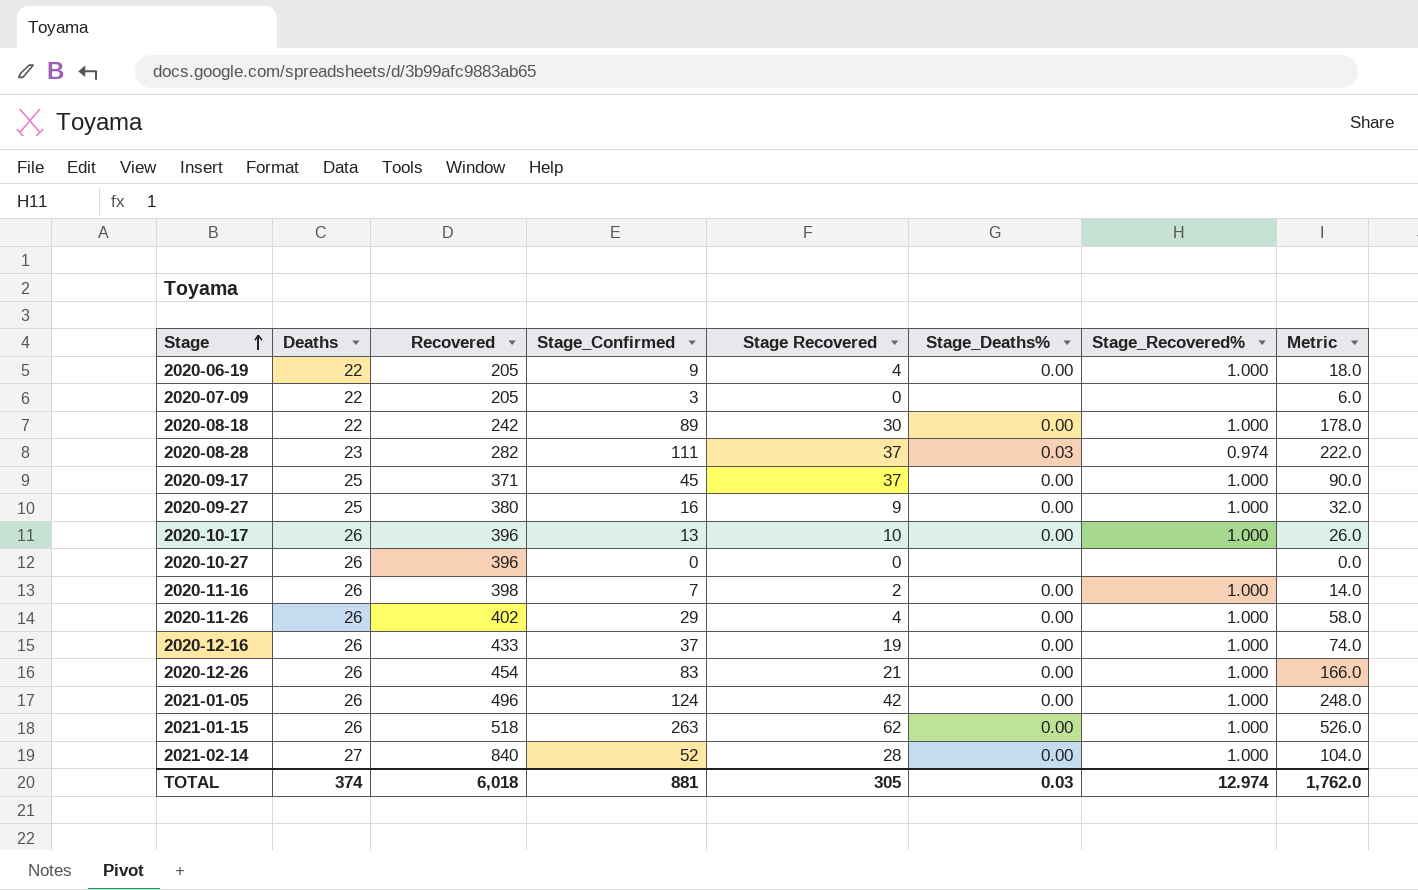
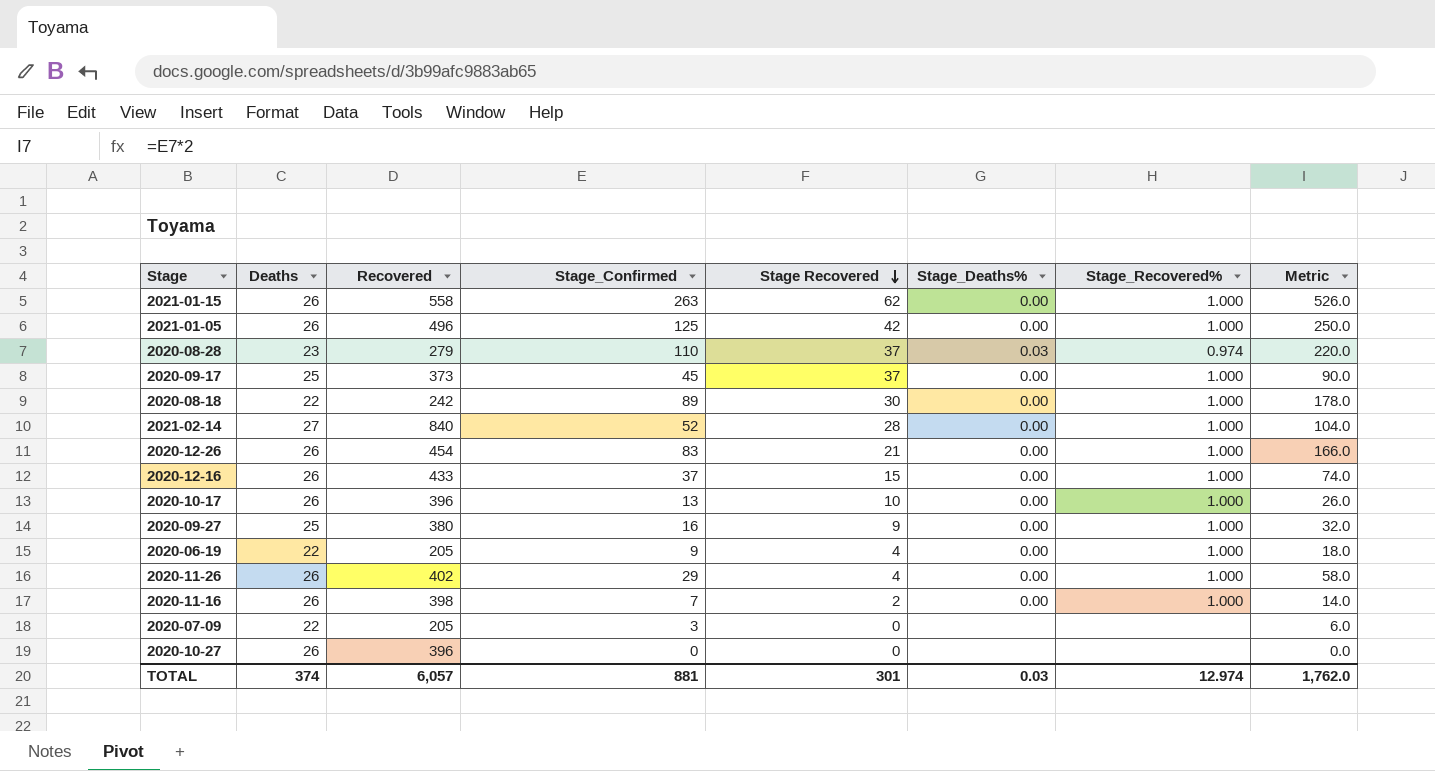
row order: Stage ascending -> Stage Recovered descending
2021-01-15 | Recovered: 518 -> 558
2021-01-05 | Stage_Confirmed: 124 -> 125
2021-01-05 | Metric: 248.0 -> 250.0
2020-08-28 | Recovered: 282 -> 279
2020-08-28 | Stage_Confirmed: 111 -> 110
2020-08-28 | Metric: 222.0 -> 220.0
2020-09-17 | Recovered: 371 -> 373
2020-12-16 | Stage Recovered: 19 -> 15
TOTAL | Recovered: 6,018 -> 6,057
TOTAL | Stage Recovered: 305 -> 301

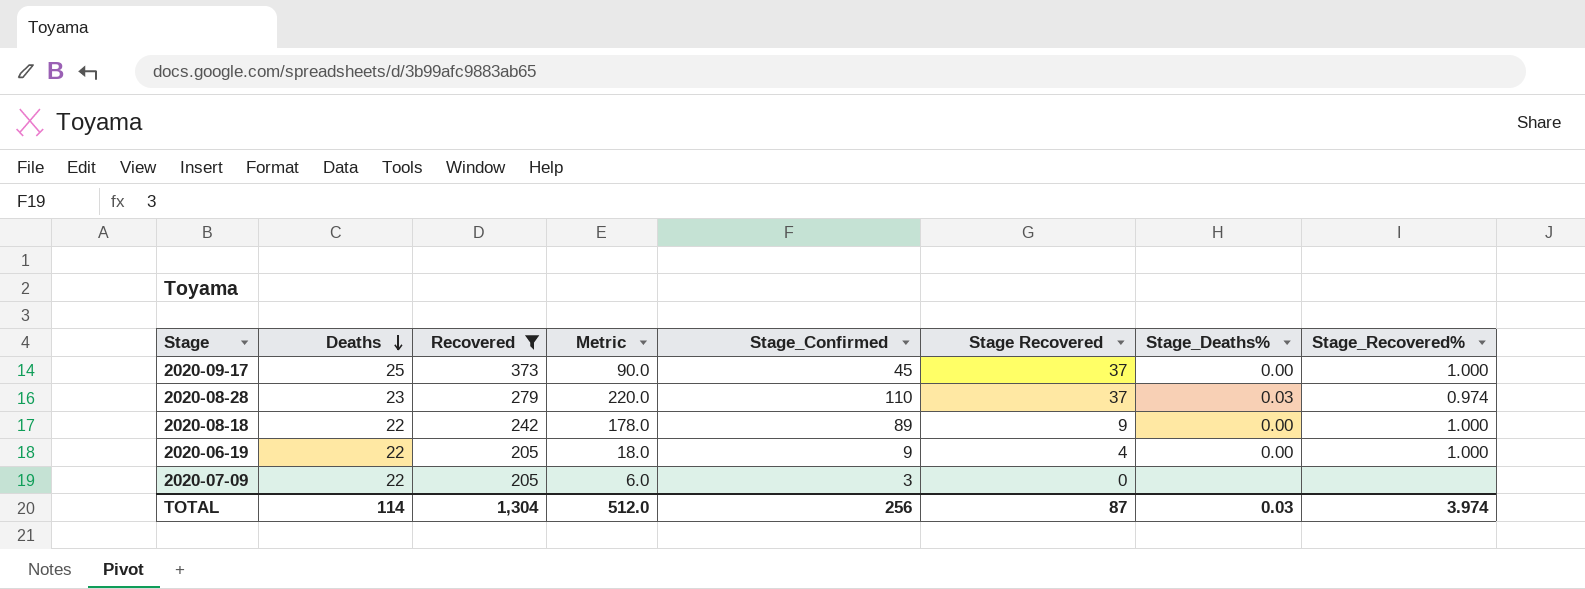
filter: none -> Recovered <= 373
row order: Stage Recovered descending -> Deaths descending
column Metric | position: 8 -> 4
2020-08-18 | Stage Recovered: 30 -> 9
TOTAL | Deaths: 374 -> 114
TOTAL | Recovered: 6,057 -> 1,304
TOTAL | Metric: 1,762.0 -> 512.0
TOTAL | Stage_Confirmed: 881 -> 256
TOTAL | Stage Recovered: 301 -> 87
TOTAL | Stage_Recovered%: 12.974 -> 3.974

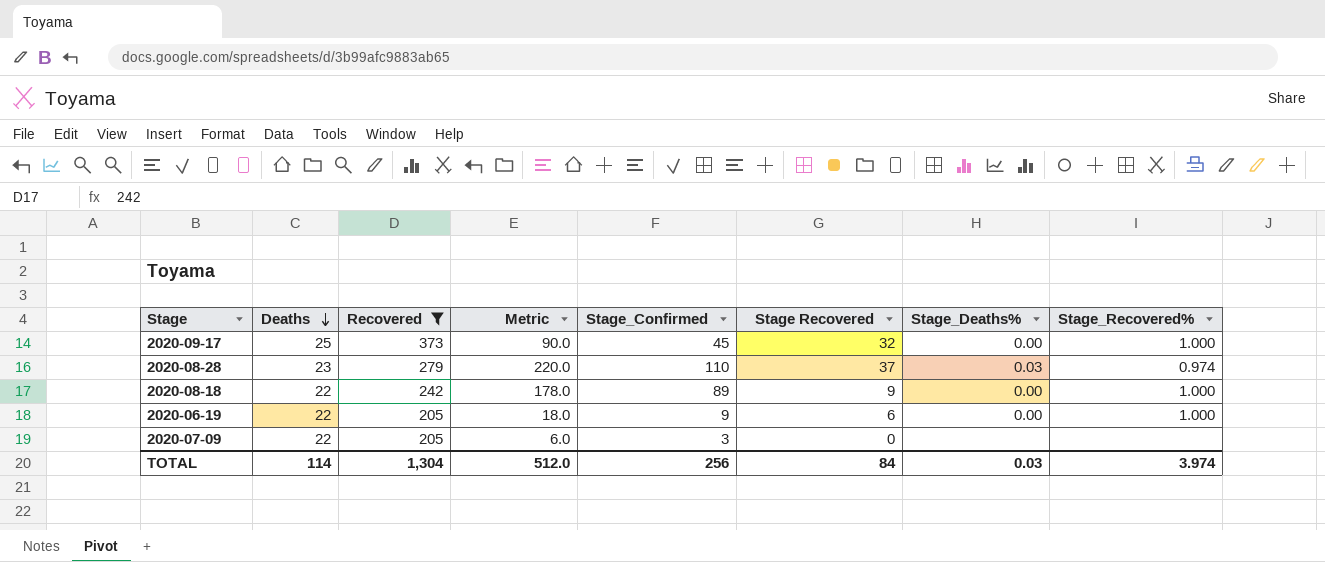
2020-09-17 | Stage Recovered: 37 -> 32
2020-06-19 | Stage Recovered: 4 -> 6
TOTAL | Stage Recovered: 87 -> 84

